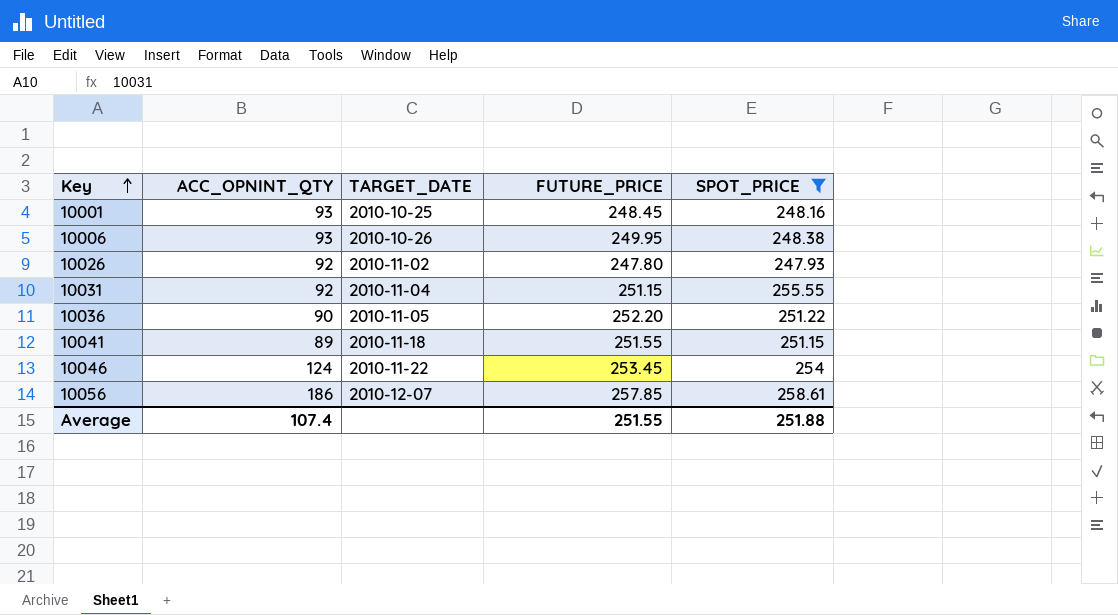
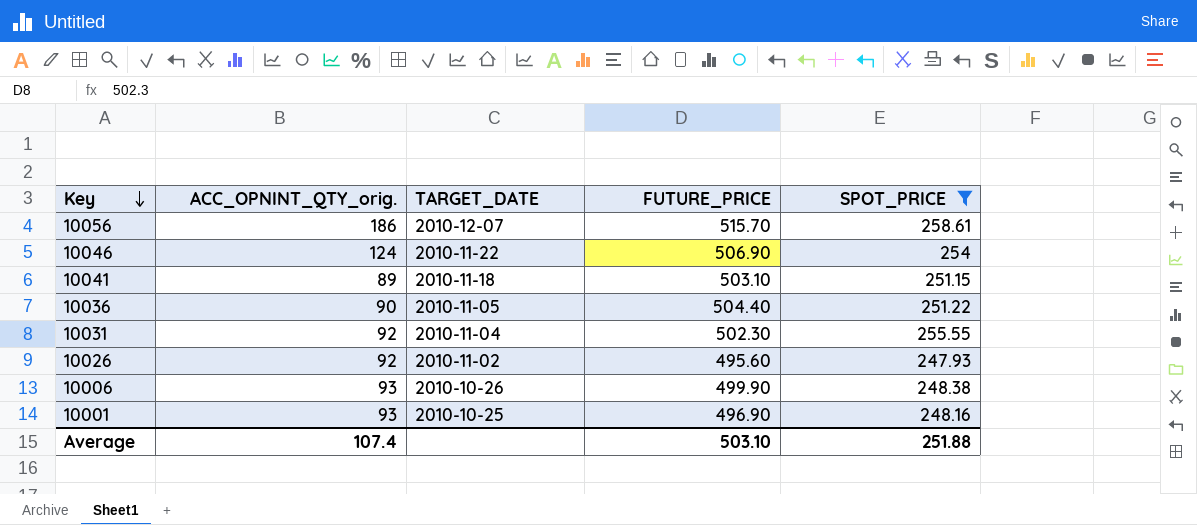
row order: Key ascending -> Key descending
column name: ACC_OPNINT_QTY -> ACC_OPNINT_QTY_orig.
10056 | FUTURE_PRICE: 257.85 -> 515.70
10046 | FUTURE_PRICE: 253.45 -> 506.90
10041 | FUTURE_PRICE: 251.55 -> 503.10
10036 | FUTURE_PRICE: 252.20 -> 504.40
10031 | FUTURE_PRICE: 251.15 -> 502.30
10026 | FUTURE_PRICE: 247.80 -> 495.60
10006 | FUTURE_PRICE: 249.95 -> 499.90
10001 | FUTURE_PRICE: 248.45 -> 496.90
Average | FUTURE_PRICE: 251.55 -> 503.10

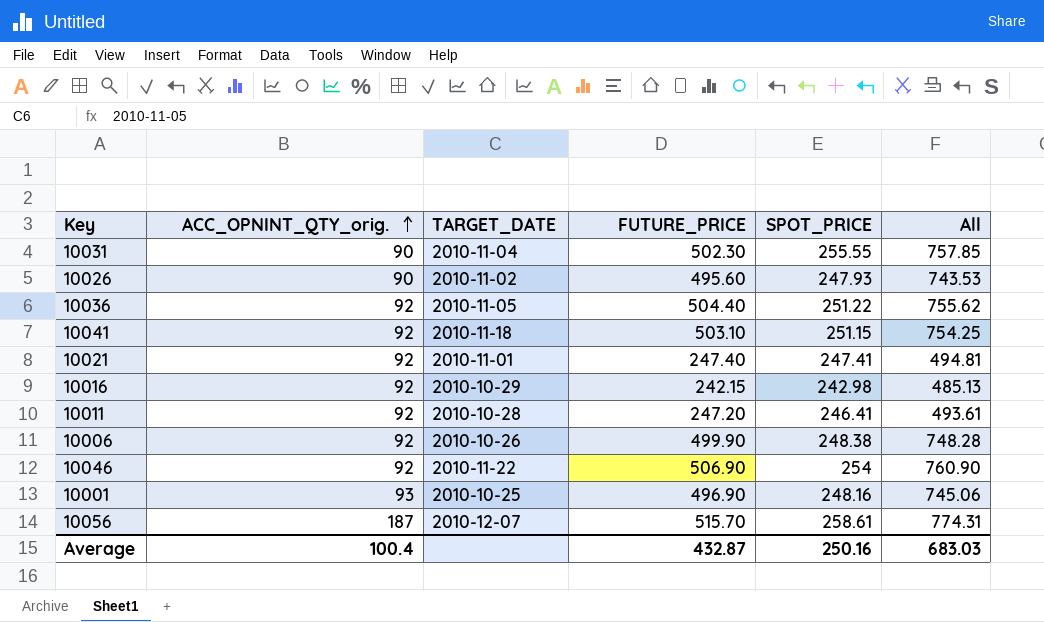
filter: SPOT_PRICE >= 247.93 -> none
row order: Key descending -> ACC_OPNINT_QTY_orig. ascending
column All | formula: none -> [FUTURE_PRICE] + [SPOT_PRICE]
10031 | ACC_OPNINT_QTY_orig.: 92 -> 90
10026 | ACC_OPNINT_QTY_orig.: 92 -> 90
10036 | ACC_OPNINT_QTY_orig.: 90 -> 92
10041 | ACC_OPNINT_QTY_orig.: 89 -> 92
10006 | ACC_OPNINT_QTY_orig.: 93 -> 92
10046 | ACC_OPNINT_QTY_orig.: 124 -> 92
10056 | ACC_OPNINT_QTY_orig.: 186 -> 187
Average | ACC_OPNINT_QTY_orig.: 107.4 -> 100.4
Average | FUTURE_PRICE: 503.10 -> 432.87
Average | SPOT_PRICE: 251.88 -> 250.16

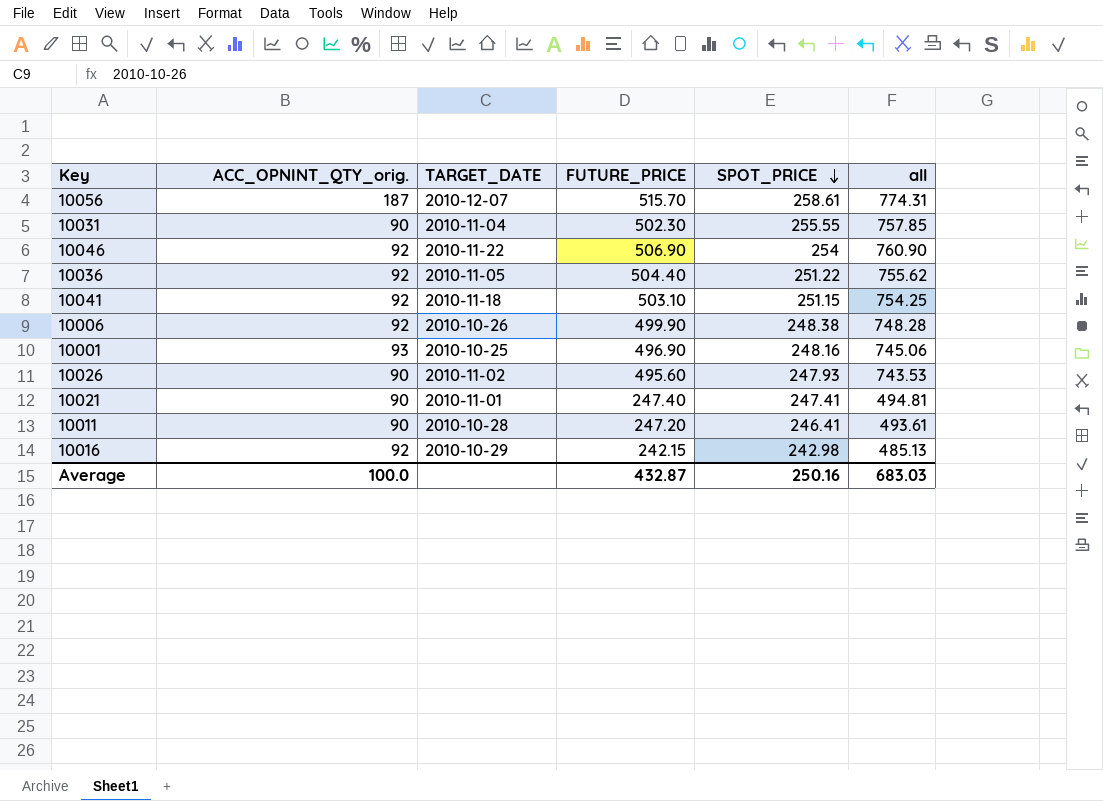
row order: ACC_OPNINT_QTY_orig. ascending -> SPOT_PRICE descending
column name: All -> all
10021 | ACC_OPNINT_QTY_orig.: 92 -> 90
10011 | ACC_OPNINT_QTY_orig.: 92 -> 90
Average | ACC_OPNINT_QTY_orig.: 100.4 -> 100.0

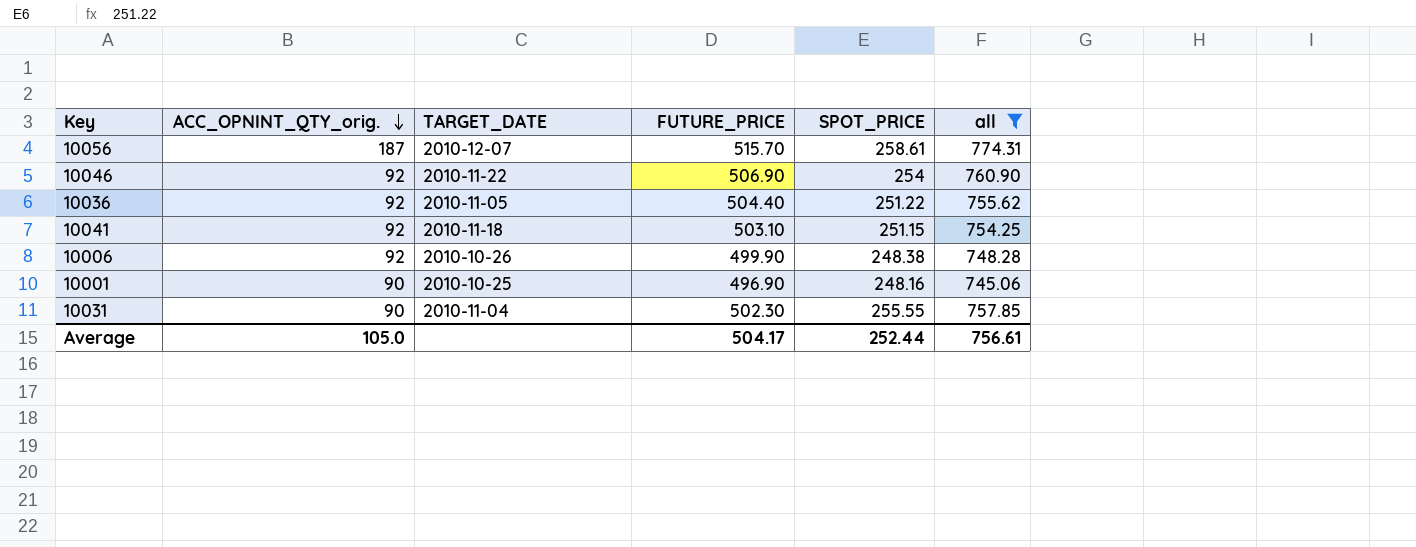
filter: none -> all >= 745.06
row order: SPOT_PRICE descending -> ACC_OPNINT_QTY_orig. descending
10001 | ACC_OPNINT_QTY_orig.: 93 -> 90
Average | ACC_OPNINT_QTY_orig.: 100.0 -> 105.0
Average | FUTURE_PRICE: 432.87 -> 504.17
Average | SPOT_PRICE: 250.16 -> 252.44
Average | all: 683.03 -> 756.61

